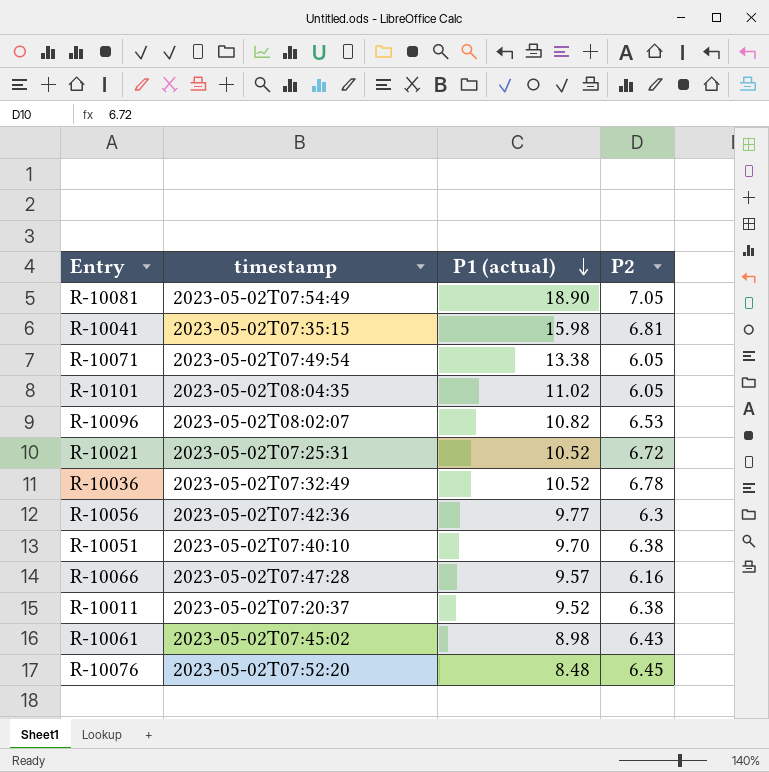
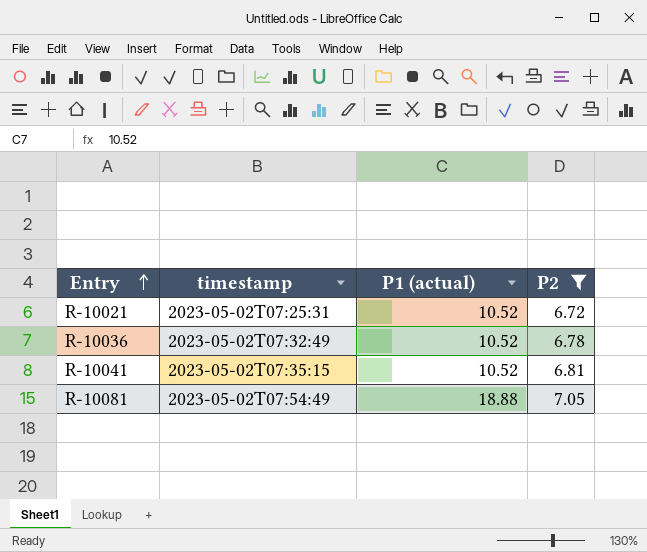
filter: none -> P2 >= 6.72
row order: P1 (actual) descending -> Entry ascending
R-10041 | P1 (actual): 15.98 -> 10.52
R-10081 | P1 (actual): 18.90 -> 18.88

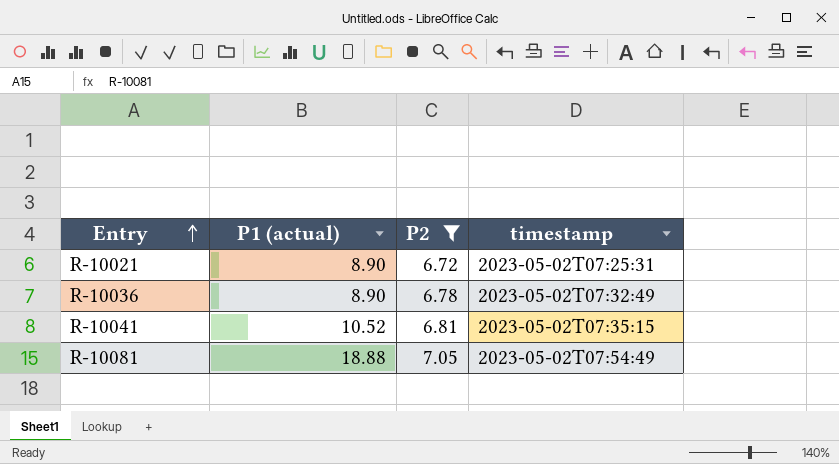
column timestamp | position: 2 -> 4
R-10021 | P1 (actual): 10.52 -> 8.90
R-10036 | P1 (actual): 10.52 -> 8.90

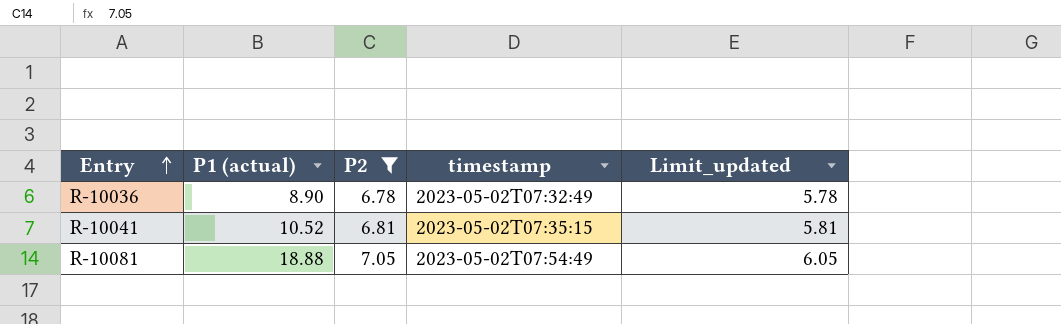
column Limit_updated | formula: none -> [P2] - 1
row R-10021: 8.90 | 6.72 | 2023-05-02T07:25:31 -> none

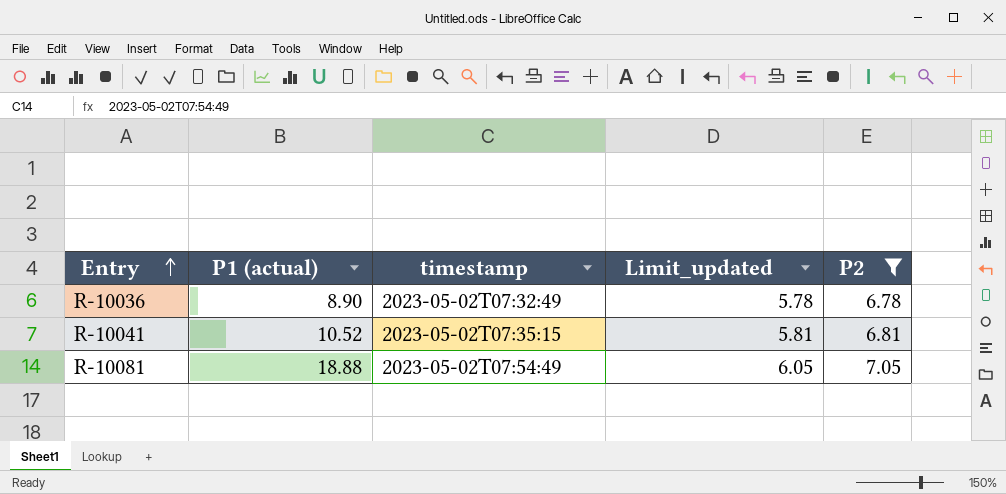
column P2 | position: 3 -> 5

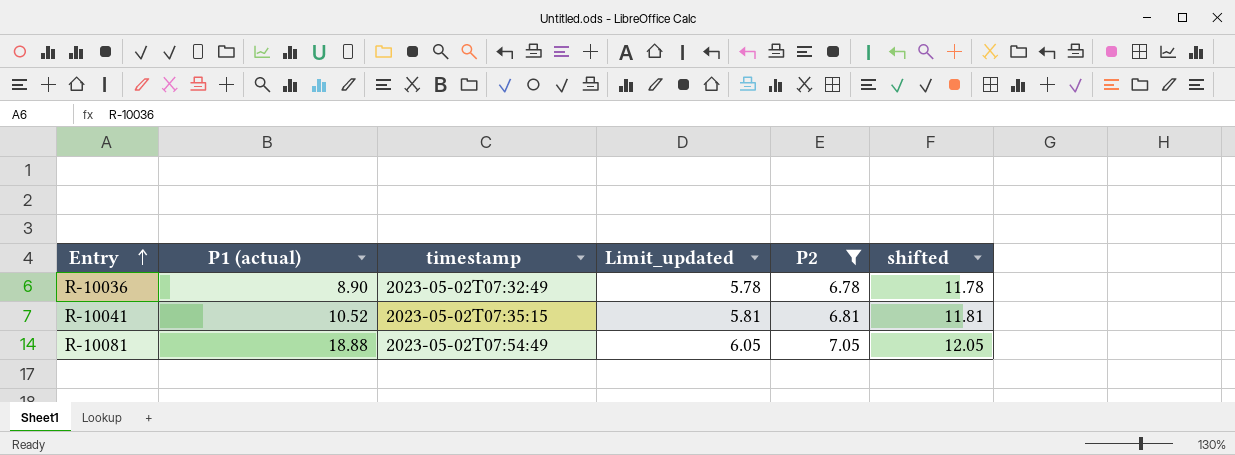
column shifted | formula: none -> [P2] + 5

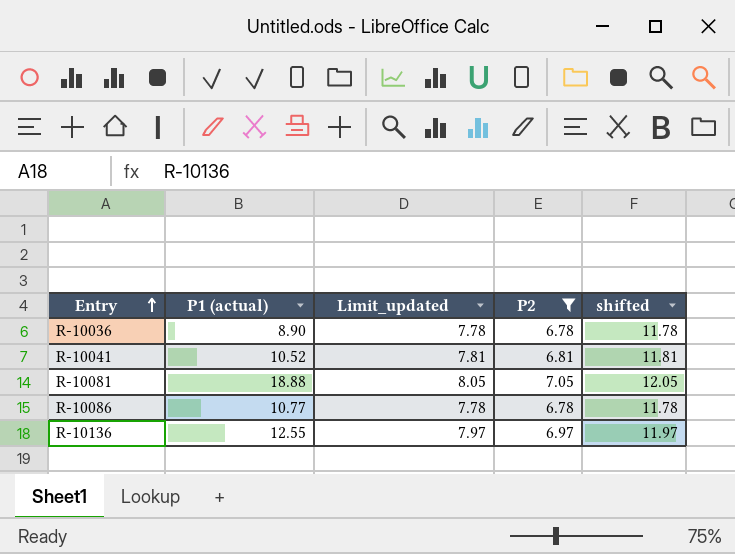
column timestamp | position: 3 -> none
column Limit_updated | formula: [P2] - 1 -> [P2] + 1
row R-10086: none -> 10.77 | 7.78 | 6.78 | 11.78
row R-10136: none -> 12.55 | 7.97 | 6.97 | 11.97

